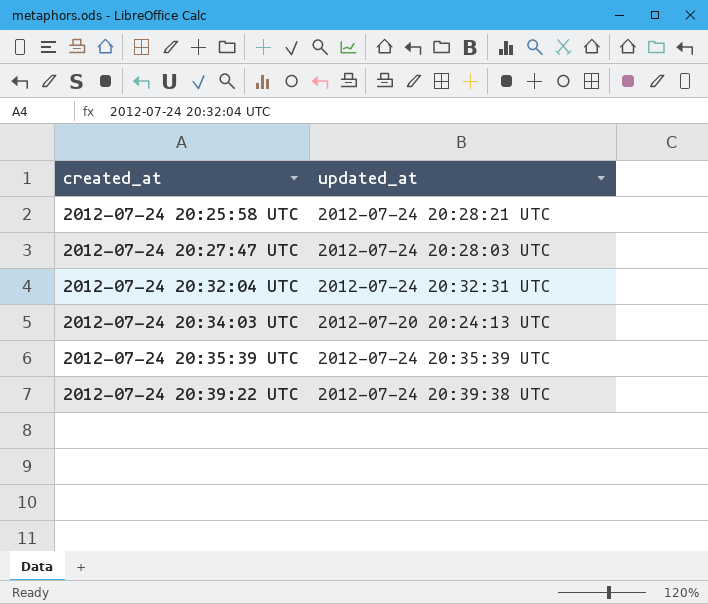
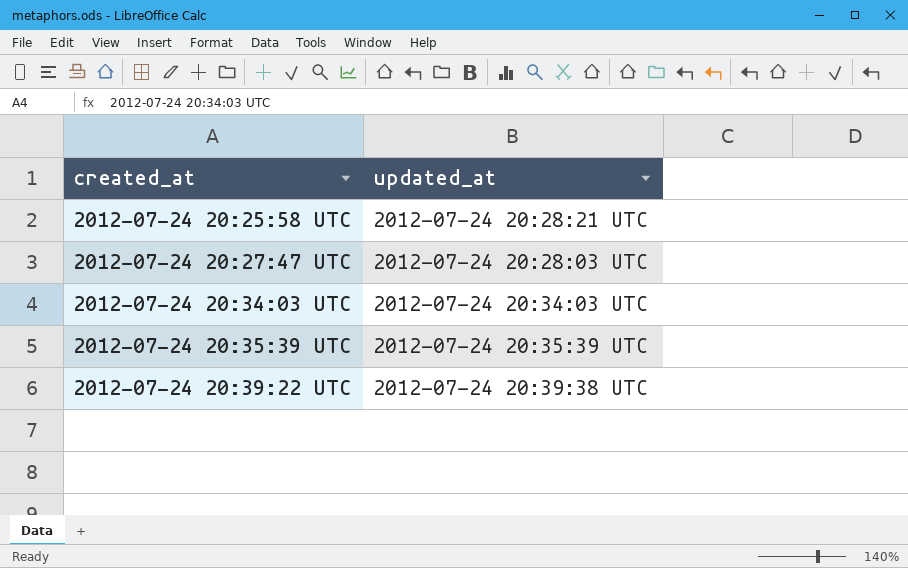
row 2012-07-24 20:32:04 UTC: 2012-07-24 20:32:31 UTC -> none
2012-07-24 20:34:03 UTC | updated_at: 2012-07-20 20:24:13 UTC -> 2012-07-24 20:34:03 UTC

